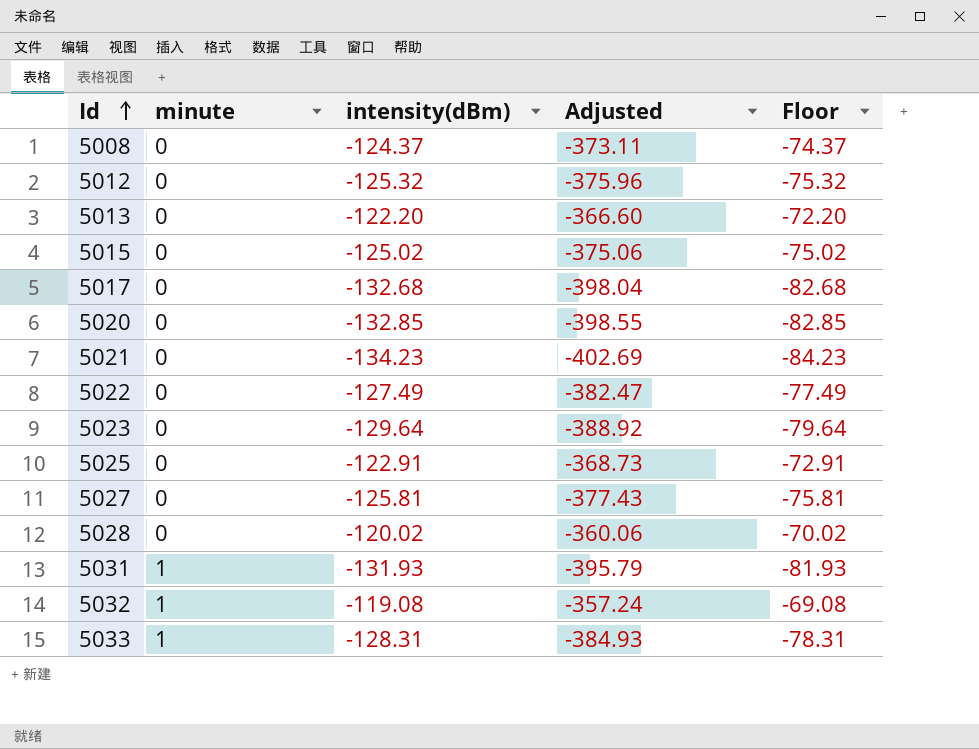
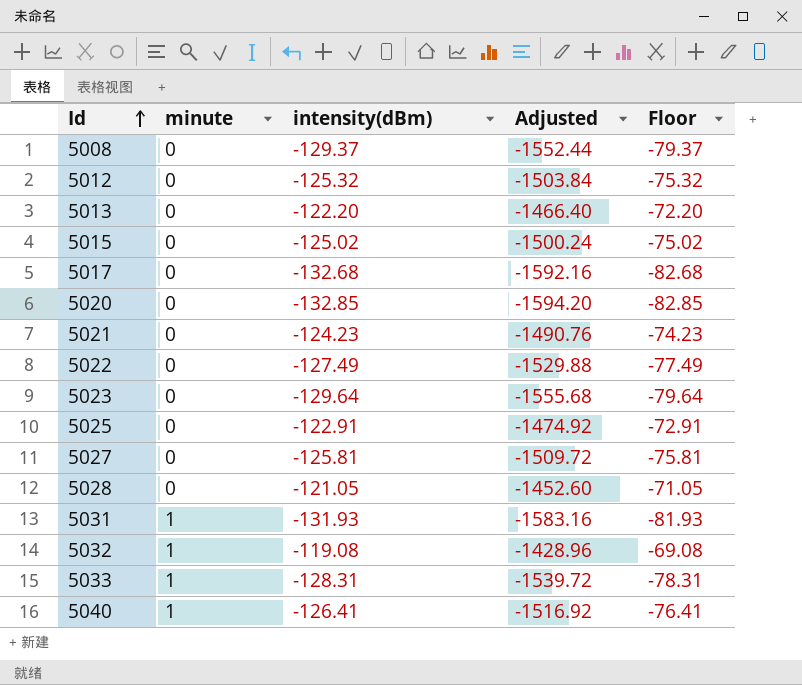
column Adjusted | formula: [intensity(dBm)] * 3 -> [intensity(dBm)] * 12
5008 | intensity(dBm): -124.37 -> -129.37
5008 | Floor: -74.37 -> -79.37
5021 | intensity(dBm): -134.23 -> -124.23
5021 | Floor: -84.23 -> -74.23
5028 | intensity(dBm): -120.02 -> -121.05
5028 | Floor: -70.02 -> -71.05
row 5040: none -> 1 | -126.41 | -1516.92 | -76.41

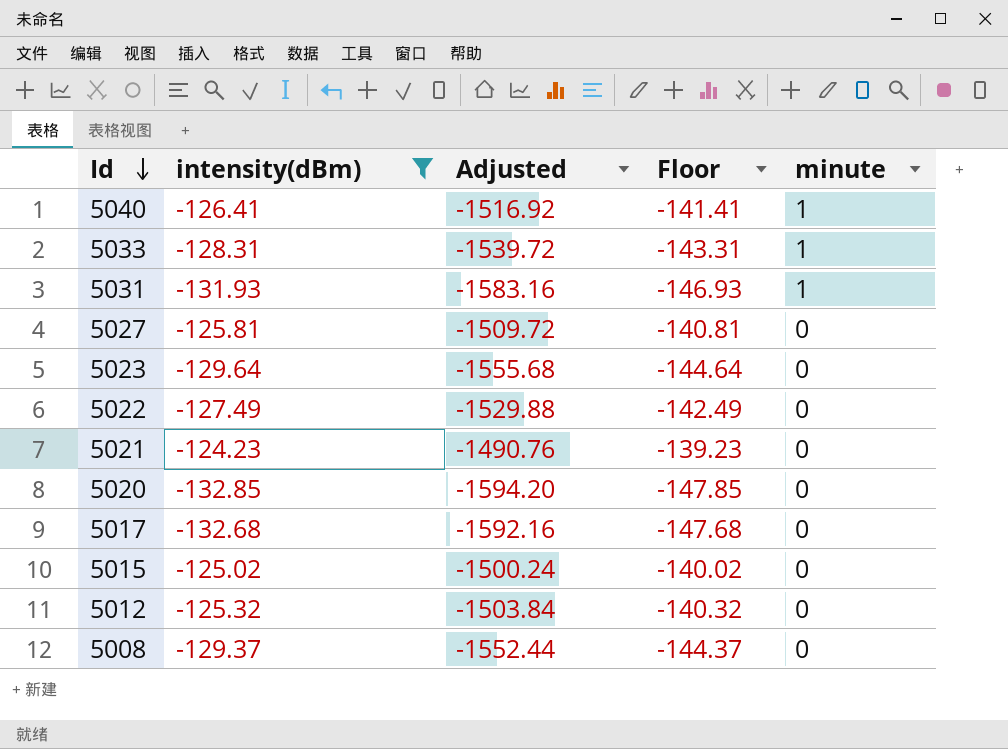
filter: none -> intensity(dBm) <= -124.23
row order: Id ascending -> Id descending
column Floor | formula: [intensity(dBm)] + 50 -> [intensity(dBm)] - 15
column minute | position: 2 -> 5

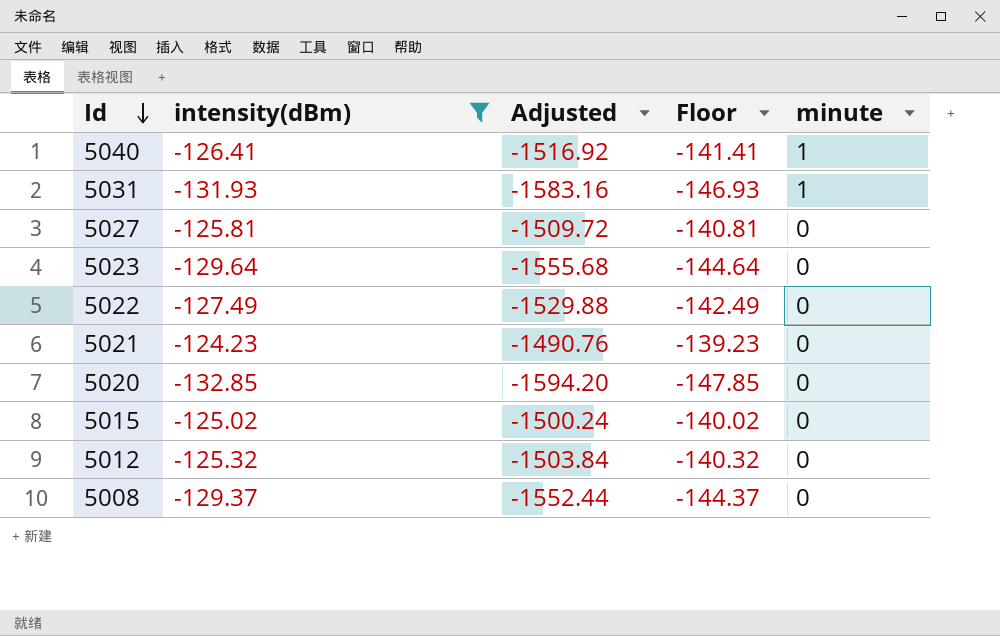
row 5033: -128.31 | -1539.72 | -143.31 | 1 -> none
row 5017: -132.68 | -1592.16 | -147.68 | 0 -> none

